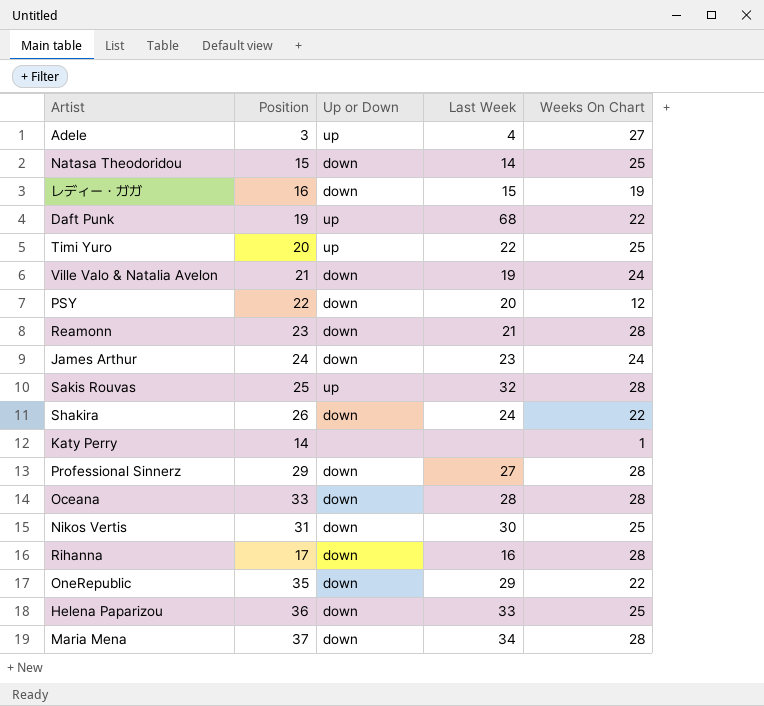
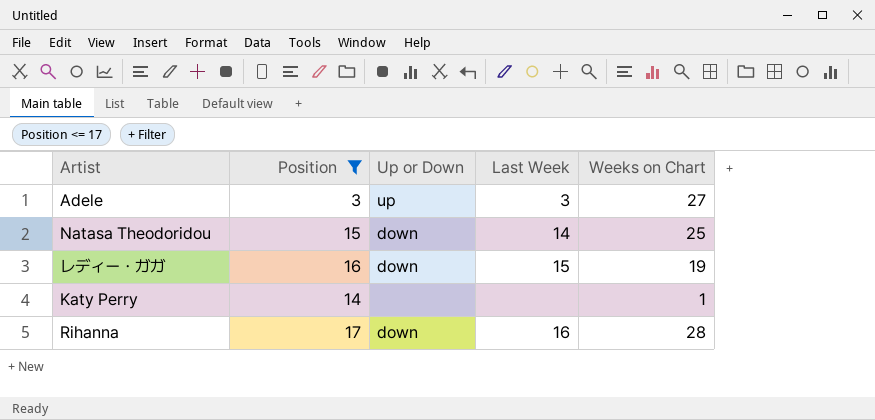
filter: none -> Position <= 17
column name: Weeks On Chart -> Weeks on Chart
Adele | Last Week: 4 -> 3

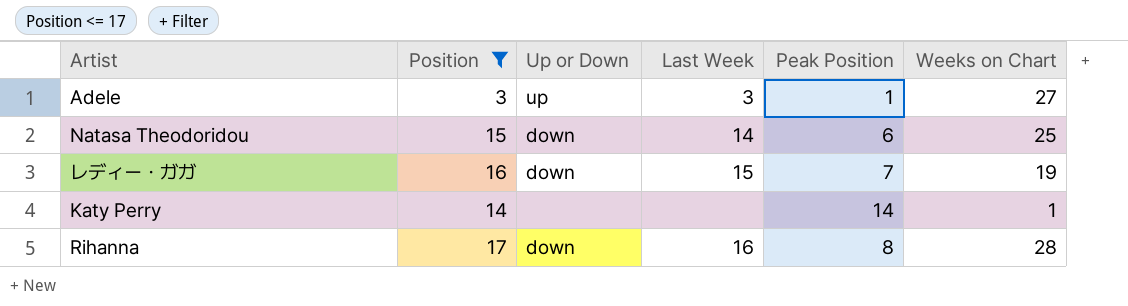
column Peak Position | position: none -> 5

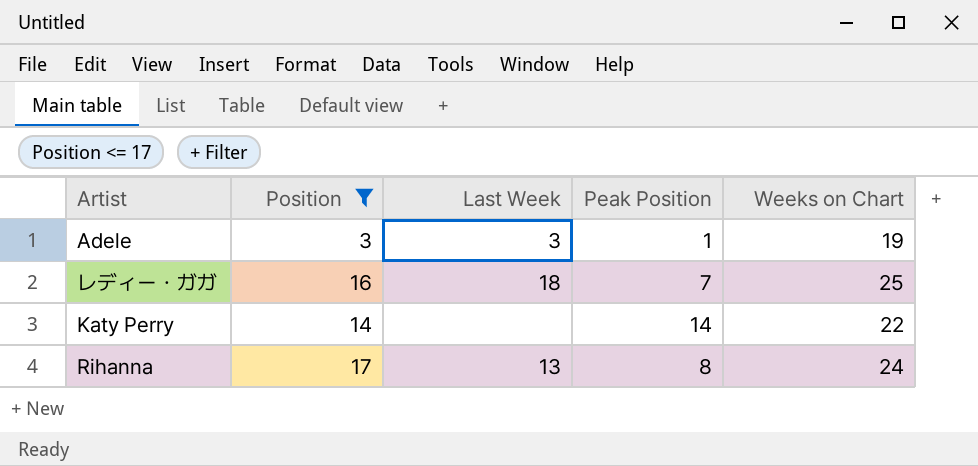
column Up or Down | position: 3 -> none
row Natasa Theodoridou: 15 | down | 14 | 6 | 25 -> none
Adele | Weeks on Chart: 27 -> 19
レディー・ガガ | Last Week: 15 -> 18
レディー・ガガ | Weeks on Chart: 19 -> 25
Katy Perry | Weeks on Chart: 1 -> 22
Rihanna | Last Week: 16 -> 13
Rihanna | Weeks on Chart: 28 -> 24

